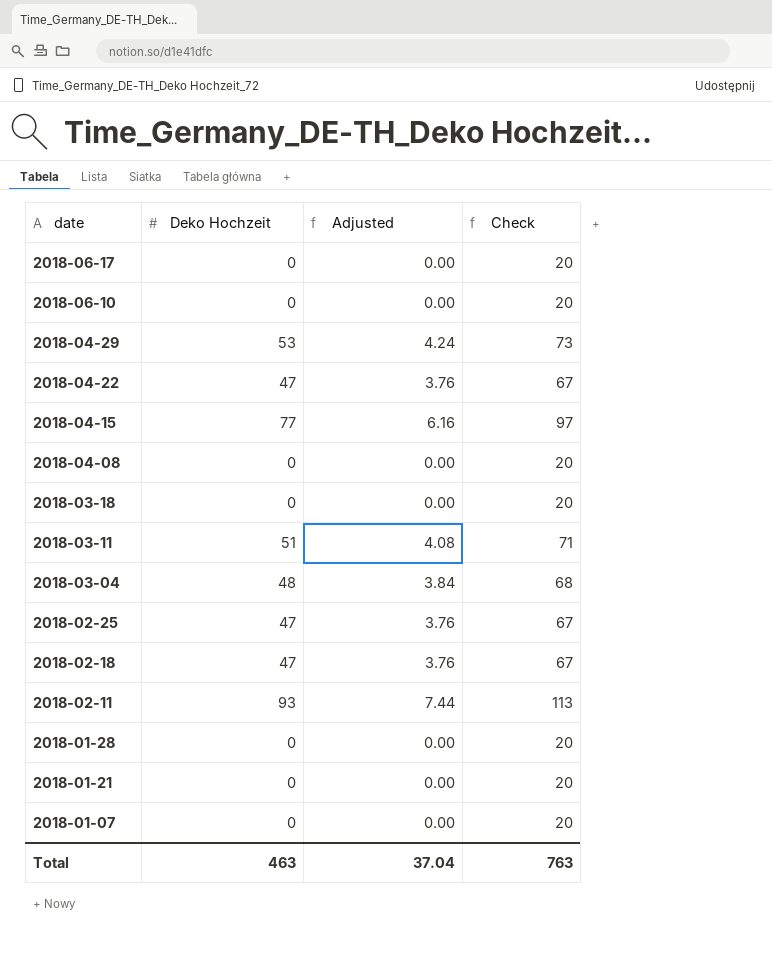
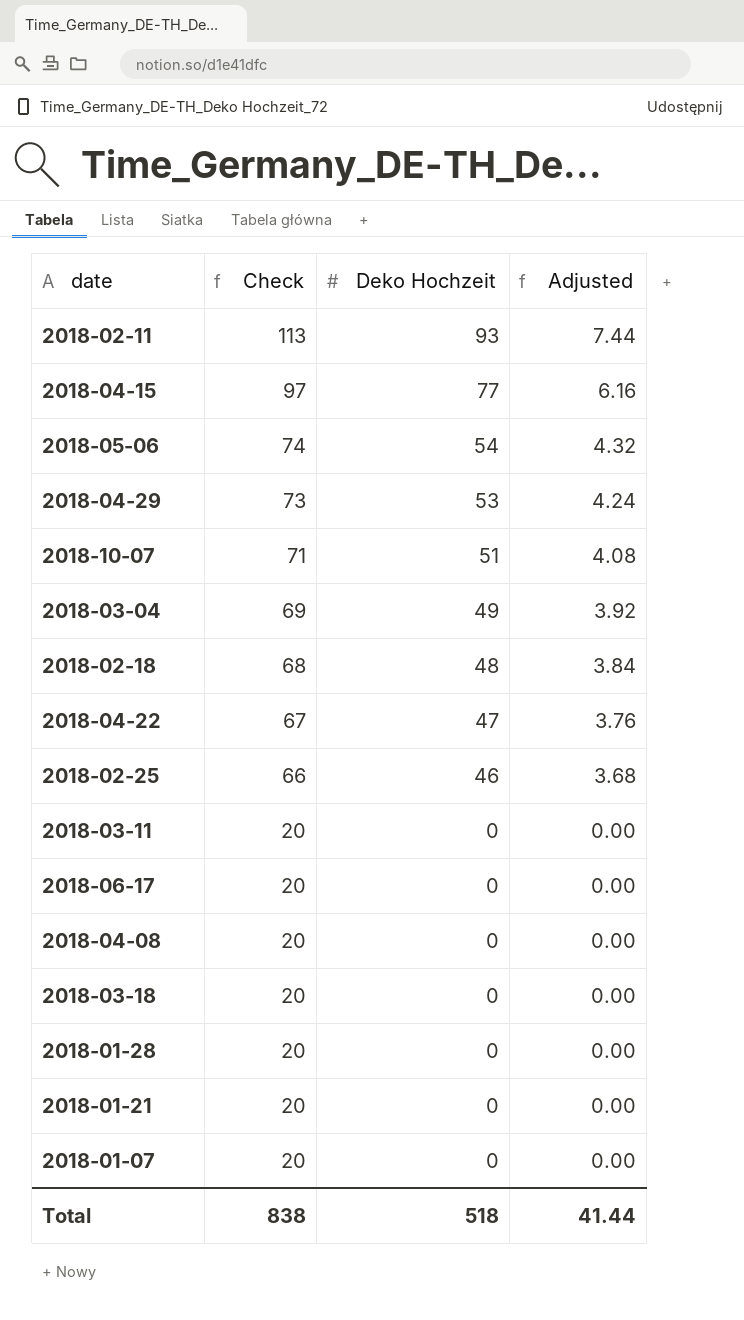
row order: date descending -> Check descending
column Check | position: 4 -> 2
row 2018-06-10: 0 | 0.00 | 20 -> none
row 2018-05-06: none -> 74 | 54 | 4.32
row 2018-10-07: none -> 71 | 51 | 4.08
2018-03-04 | Check: 68 -> 69
2018-03-04 | Deko Hochzeit: 48 -> 49
2018-03-04 | Adjusted: 3.84 -> 3.92
2018-02-18 | Check: 67 -> 68
2018-02-18 | Deko Hochzeit: 47 -> 48
2018-02-18 | Adjusted: 3.76 -> 3.84
2018-02-25 | Check: 67 -> 66
2018-02-25 | Deko Hochzeit: 47 -> 46
2018-02-25 | Adjusted: 3.76 -> 3.68
2018-03-11 | Check: 71 -> 20
2018-03-11 | Deko Hochzeit: 51 -> 0
2018-03-11 | Adjusted: 4.08 -> 0.00
Total | Check: 763 -> 838
Total | Deko Hochzeit: 463 -> 518
Total | Adjusted: 37.04 -> 41.44

